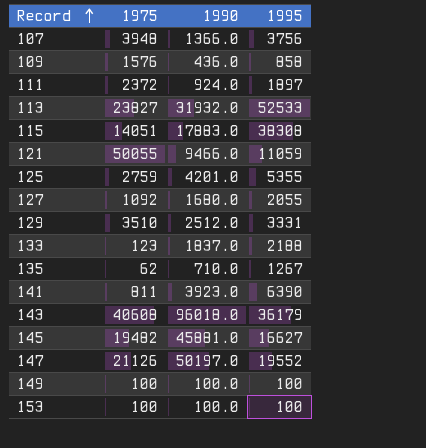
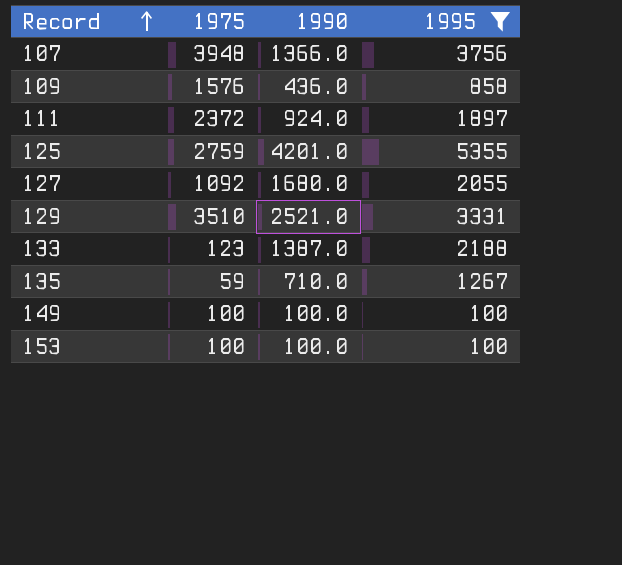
filter: none -> 1995 <= 5355
129 | 1990: 2512.0 -> 2521.0
133 | 1990: 1837.0 -> 1387.0
135 | 1975: 62 -> 59

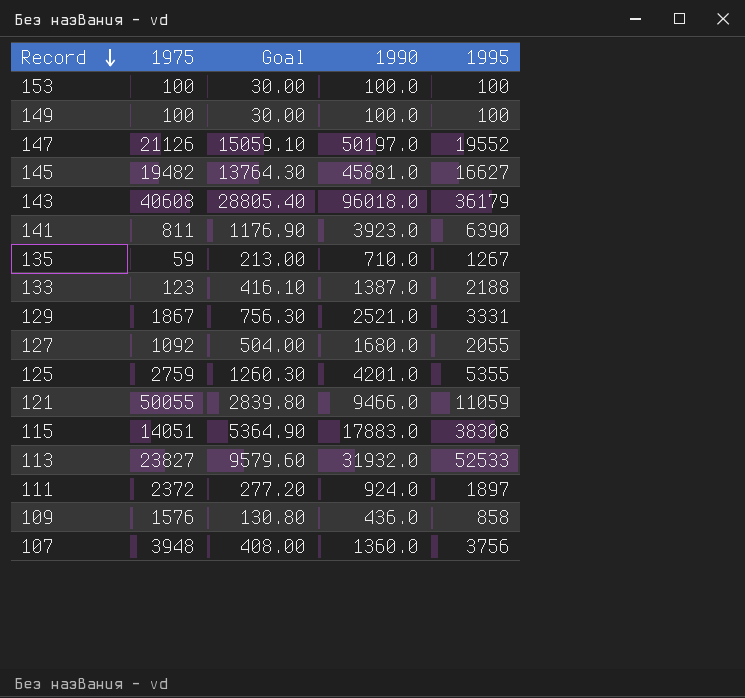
filter: 1995 <= 5355 -> none
row order: Record ascending -> Record descending
column Goal | formula: none -> [1990] * 0.3
129 | 1975: 3510 -> 1867
107 | 1990: 1366.0 -> 1360.0

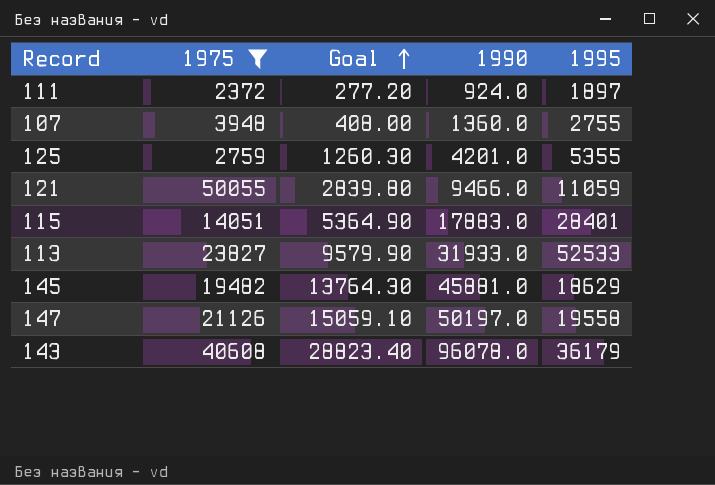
filter: none -> 1975 >= 2372
row order: Record descending -> Goal ascending
107 | 1995: 3756 -> 2755
115 | 1995: 38308 -> 28401
113 | Goal: 9579.60 -> 9579.90
113 | 1990: 31932.0 -> 31933.0
145 | 1995: 16627 -> 18629
147 | 1995: 19552 -> 19558
143 | Goal: 28805.40 -> 28823.40
143 | 1990: 96018.0 -> 96078.0

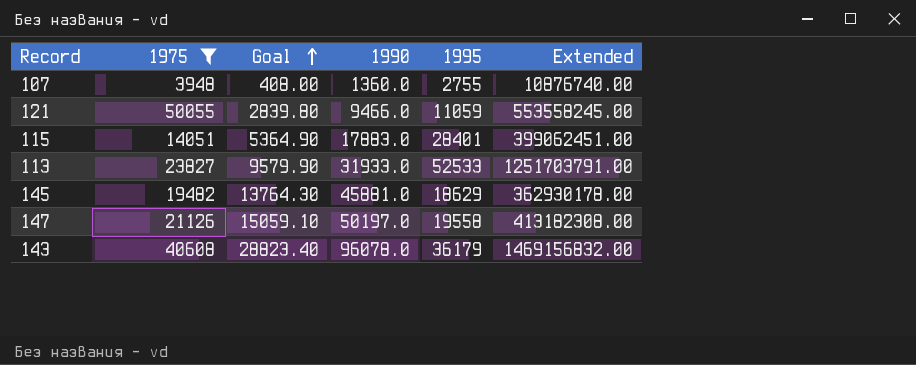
column Extended | formula: none -> [1975] * [1995]
row 111: 2372 | 277.20 | 924.0 | 1897 -> none
row 125: 2759 | 1260.30 | 4201.0 | 5355 -> none

